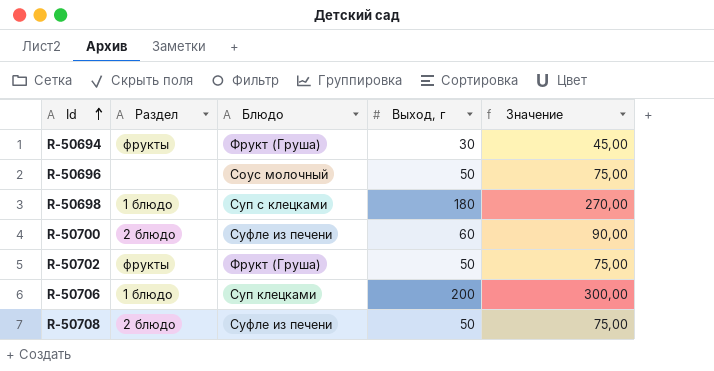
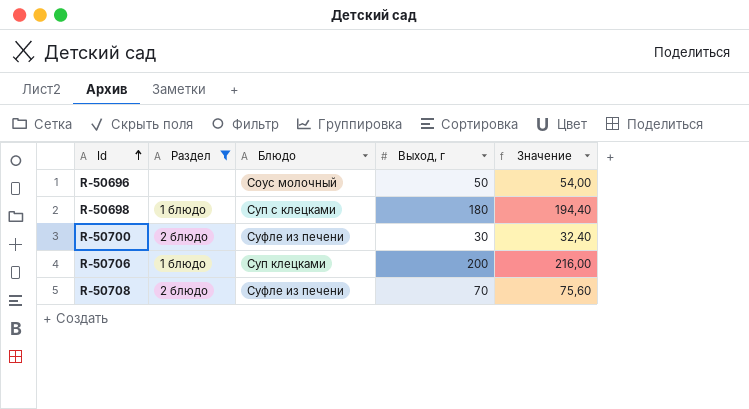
filter: none -> Раздел != фрукты
column Значение | formula: [Выход, г] * 1,5 -> [Выход, г] * 1,08
R-50700 | Выход, г: 60 -> 30
R-50708 | Выход, г: 50 -> 70

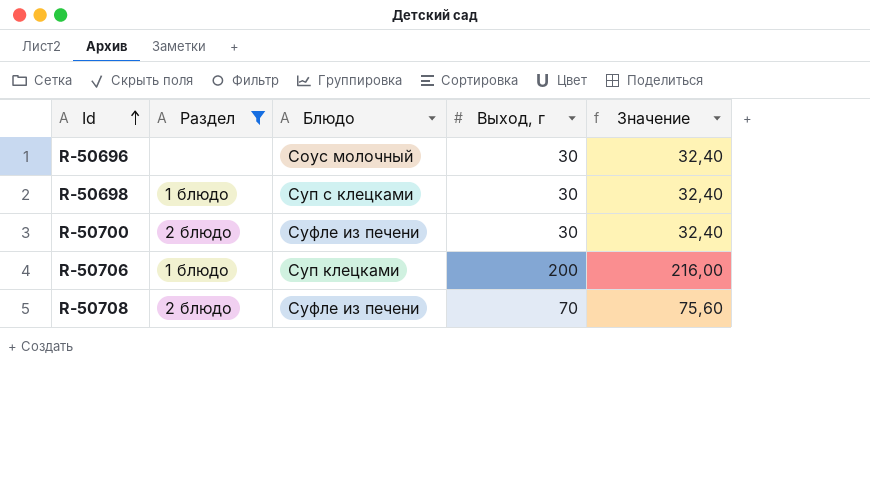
R-50696 | Выход, г: 50 -> 30
R-50696 | Значение: 54,00 -> 32,40
R-50698 | Выход, г: 180 -> 30
R-50698 | Значение: 194,40 -> 32,40

